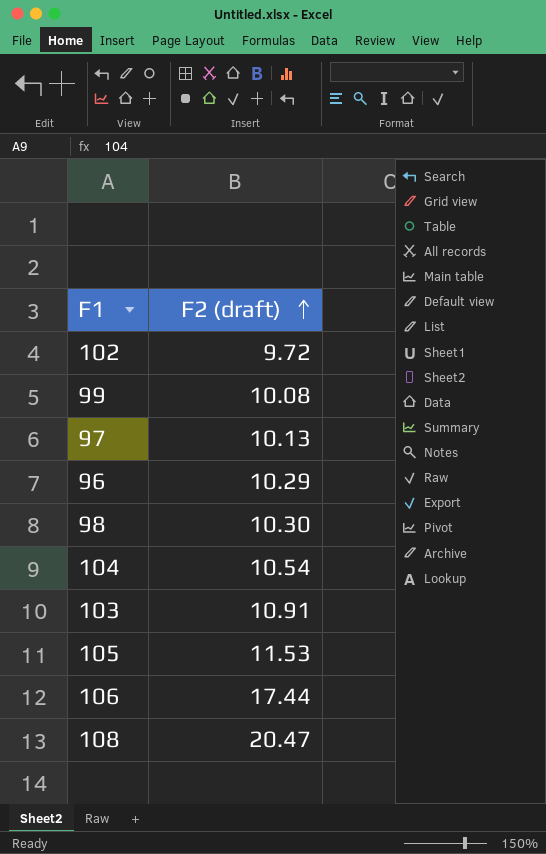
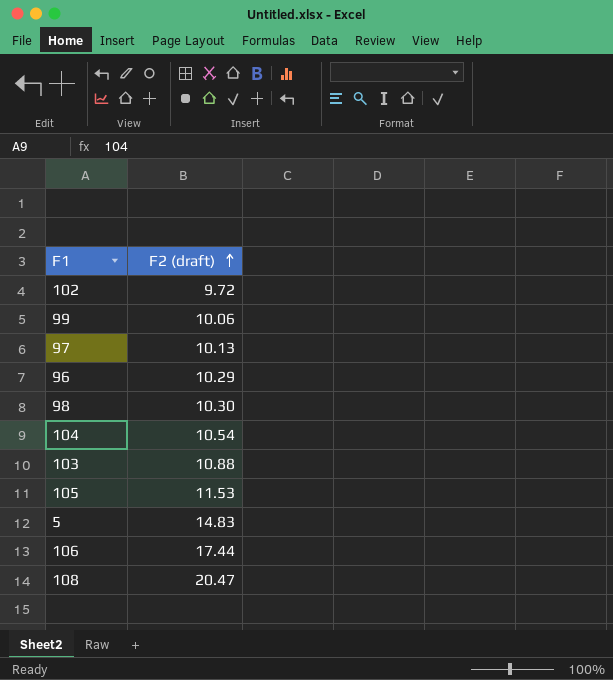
99 | F2 (draft): 10.08 -> 10.06
103 | F2 (draft): 10.91 -> 10.88
row 5: none -> 14.83

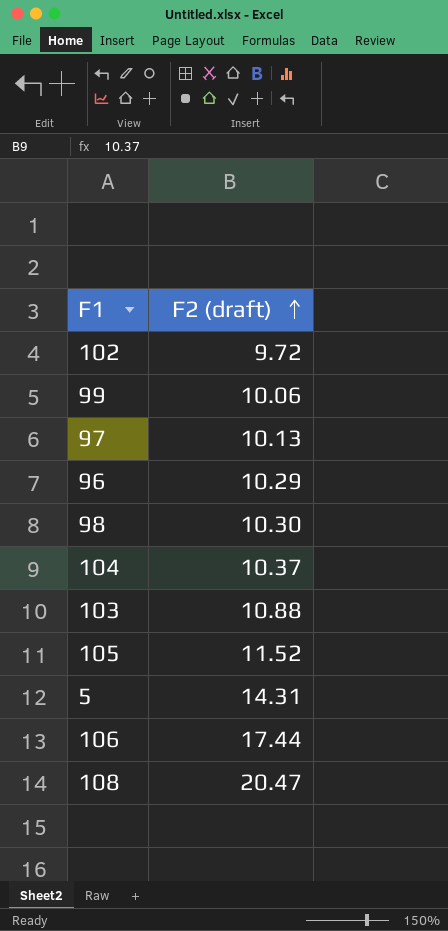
104 | F2 (draft): 10.54 -> 10.37
105 | F2 (draft): 11.53 -> 11.52
5 | F2 (draft): 14.83 -> 14.31

